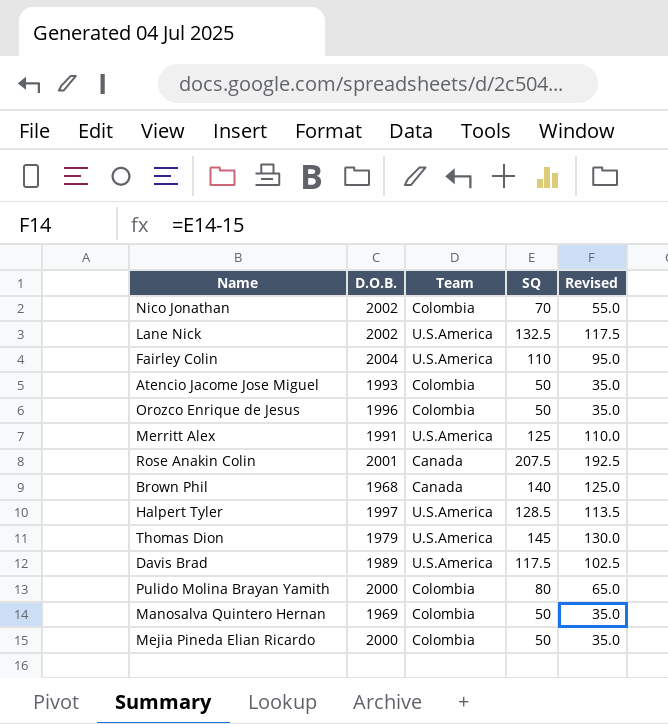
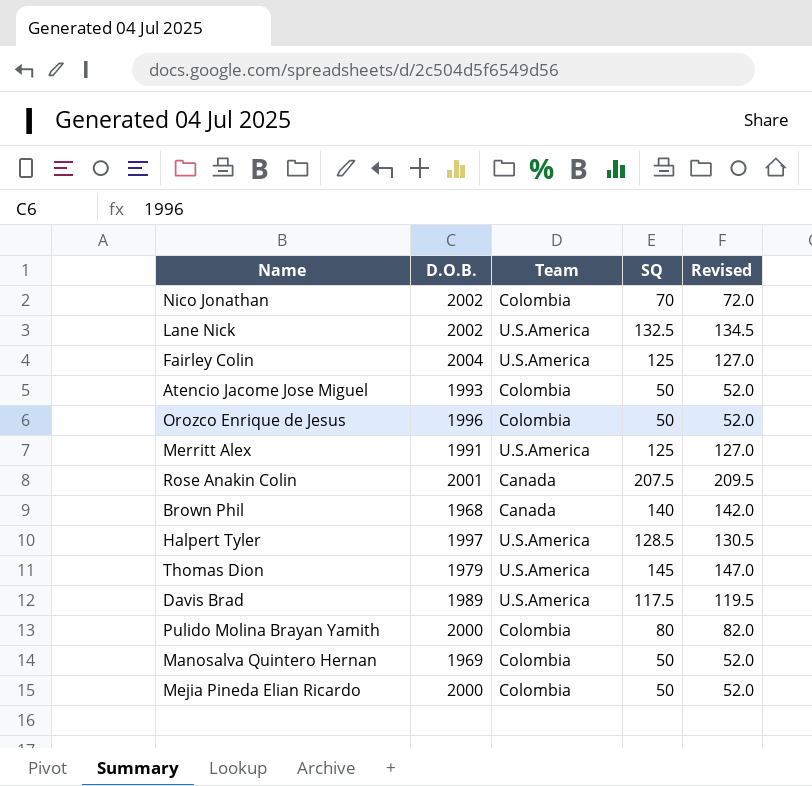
column Revised | formula: [SQ] - 15 -> [SQ] + 2
Fairley Colin | SQ: 110 -> 125

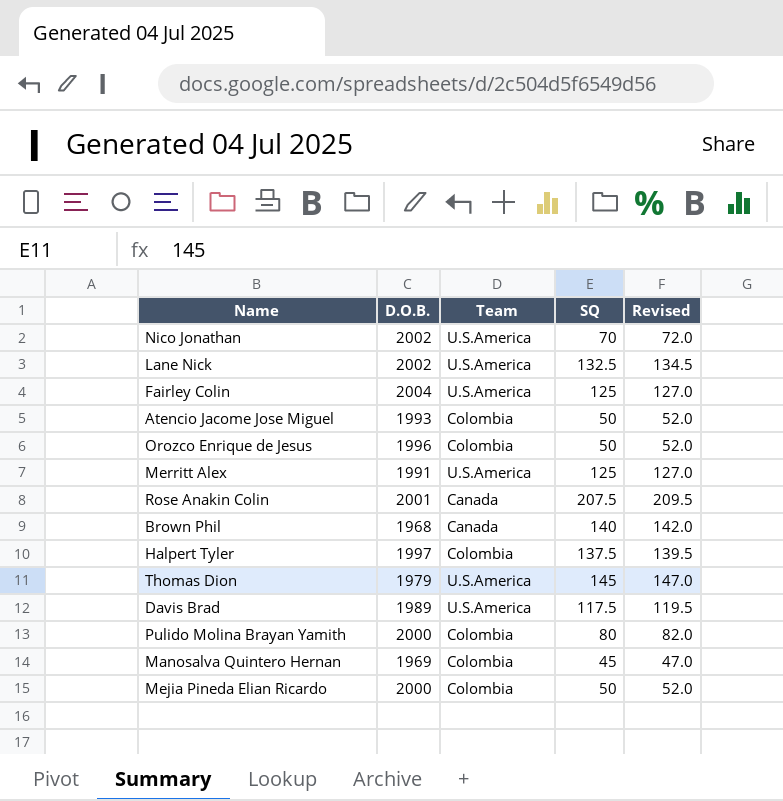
Nico Jonathan | Team: Colombia -> U.S.America
Halpert Tyler | Team: U.S.America -> Colombia
Halpert Tyler | SQ: 128.5 -> 137.5
Halpert Tyler | Revised: 130.5 -> 139.5
Manosalva Quintero Hernan | SQ: 50 -> 45
Manosalva Quintero Hernan | Revised: 52.0 -> 47.0

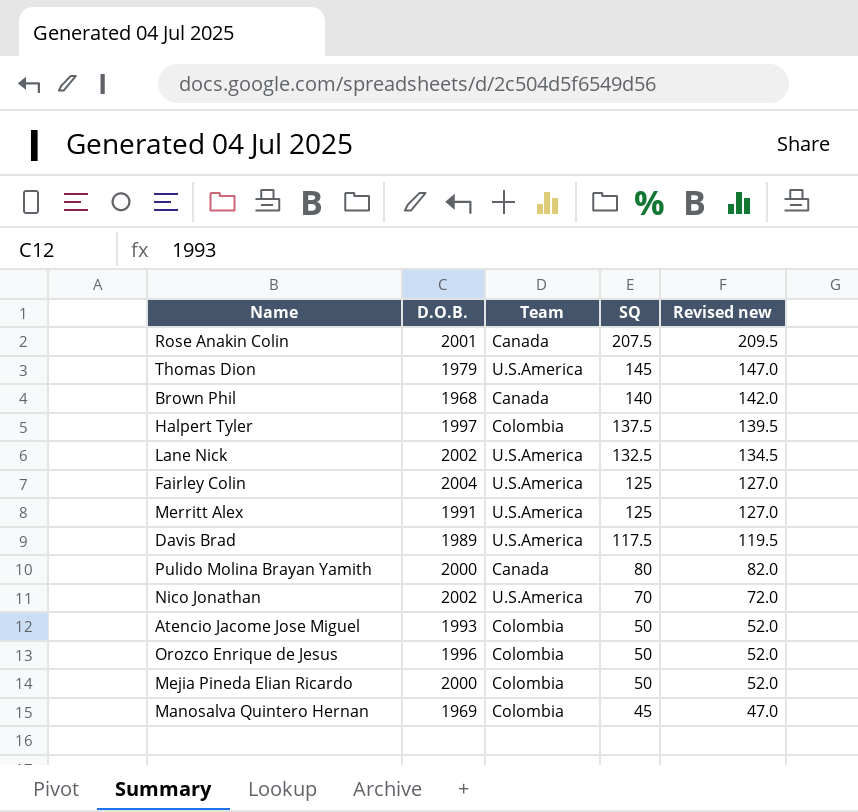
row order: none -> SQ descending
column name: Revised -> Revised new
Pulido Molina Brayan Yamith | Team: Colombia -> Canada

